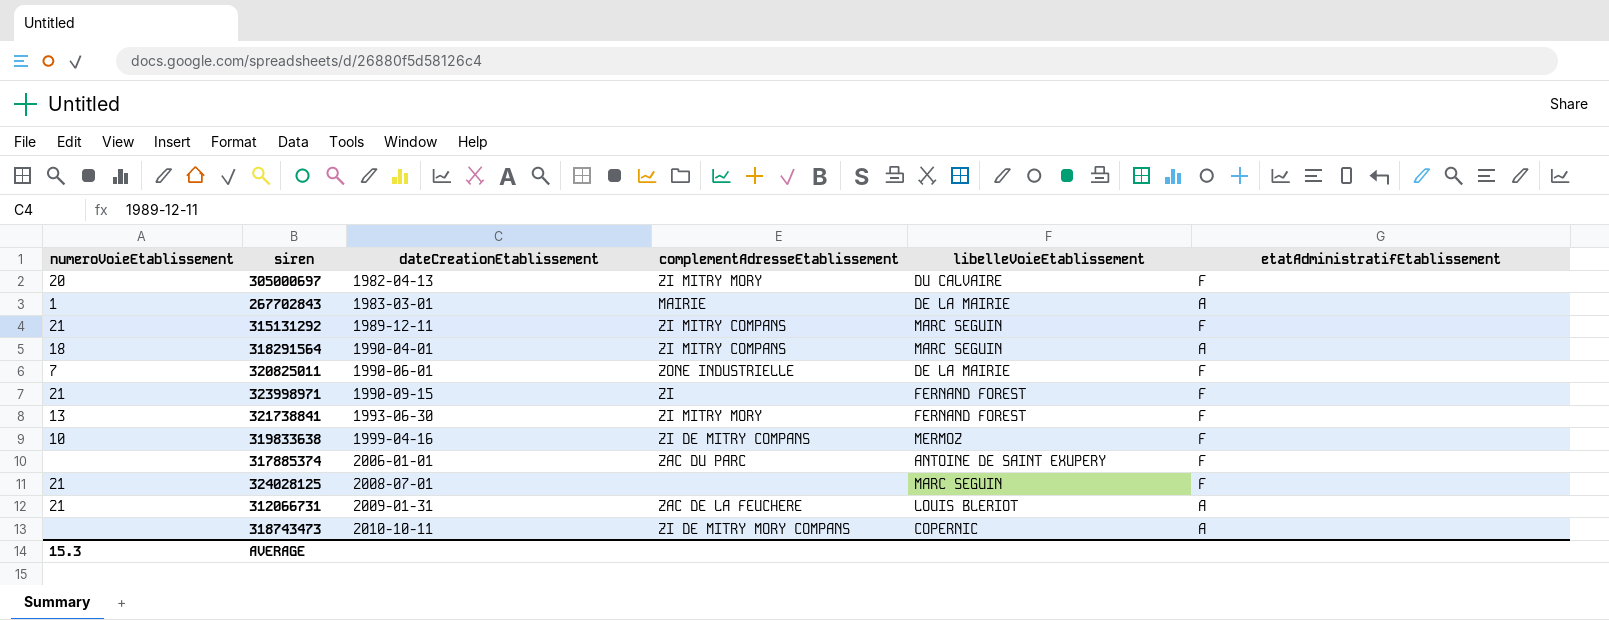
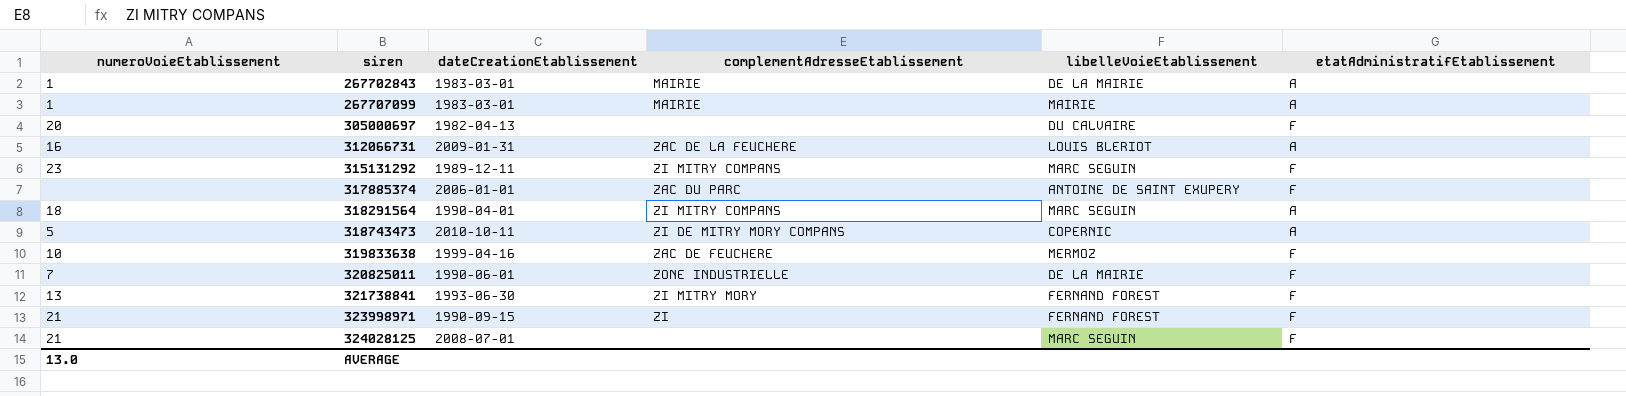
row order: dateCreationEtablissement ascending -> siren ascending
row 267707099: none -> 1 | 1983-03-01 | MAIRIE | MAIRIE | A
305000697 | complementAdresseEtablissement: ZI MITRY MORY -> none
312066731 | numeroVoieEtablissement: 21 -> 16
315131292 | numeroVoieEtablissement: 21 -> 23
318743473 | numeroVoieEtablissement: none -> 5
319833638 | complementAdresseEtablissement: ZI DE MITRY COMPANS -> ZAC DE FEUCHERE
AVERAGE | numeroVoieEtablissement: 15.3 -> 13.0

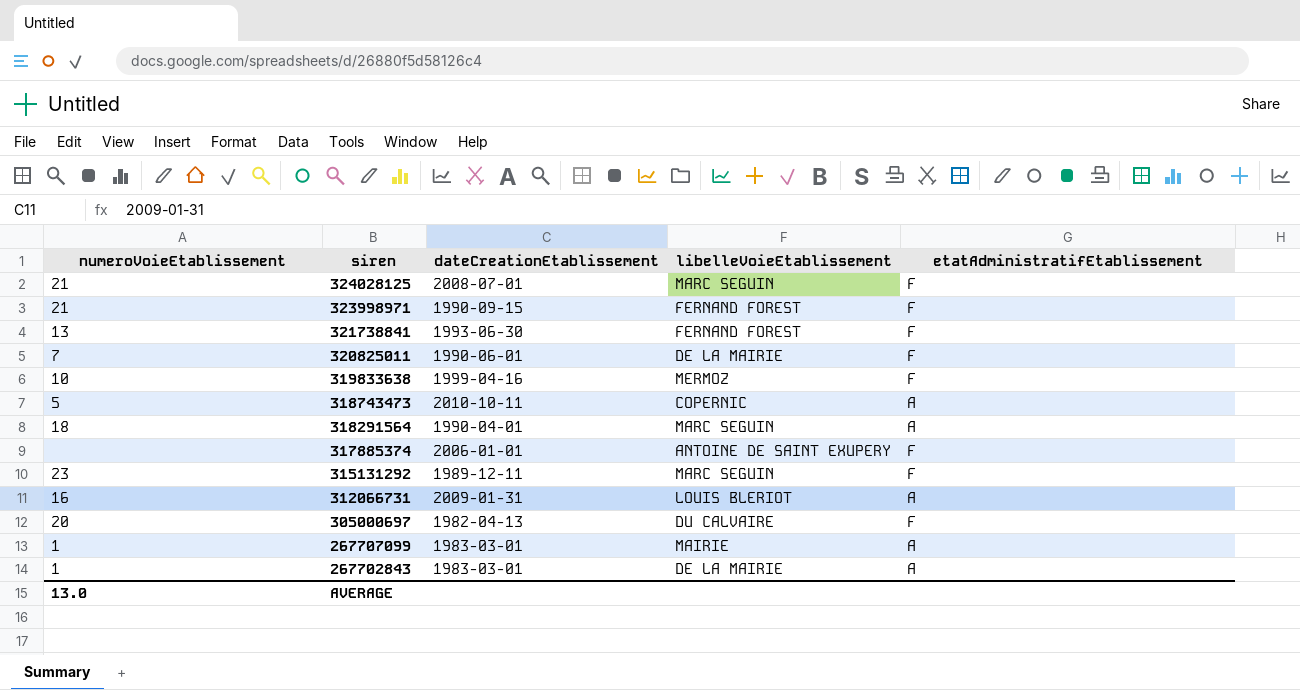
row order: siren ascending -> siren descending
column complementAdresseEtablissement | position: 4 -> none

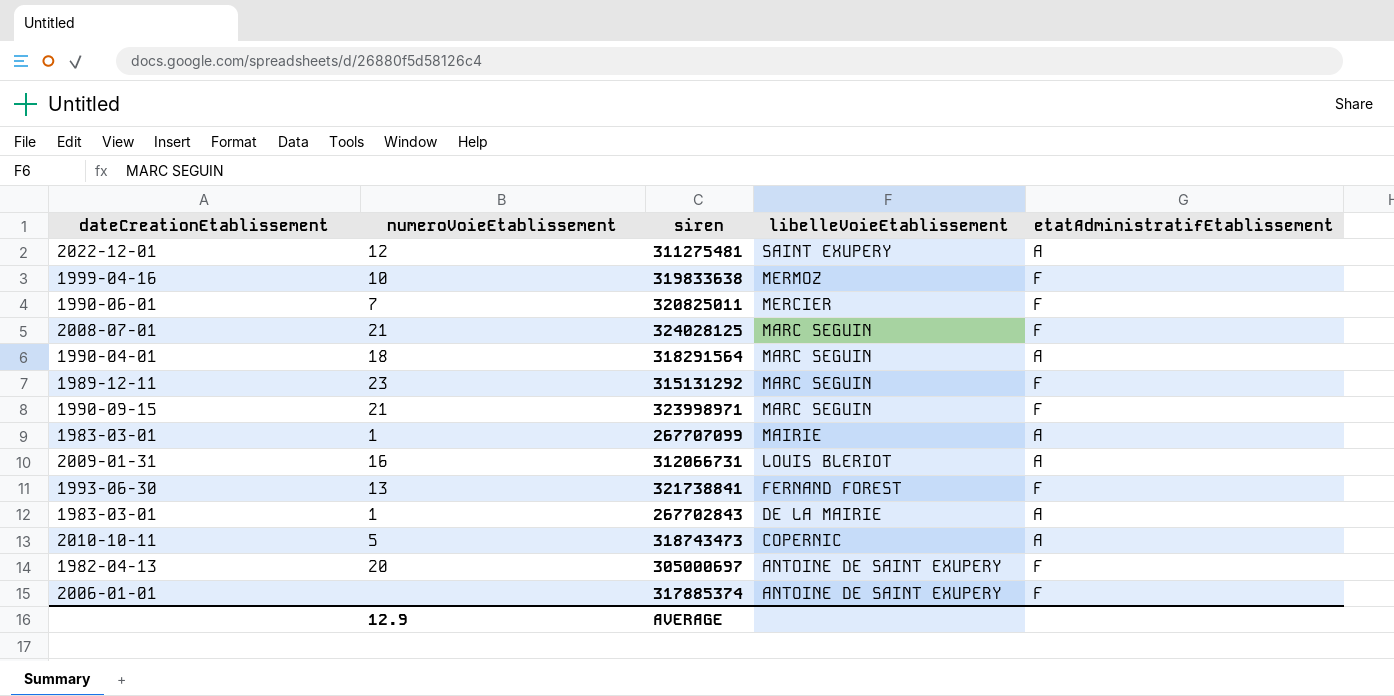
row order: siren descending -> libelleVoieEtablissement descending
column dateCreationEtablissement | position: 3 -> 1
row 311275481: none -> 2022-12-01 | 12 | SAINT EXUPERY | A
320825011 | libelleVoieEtablissement: DE LA MAIRIE -> MERCIER
323998971 | libelleVoieEtablissement: FERNAND FOREST -> MARC SEGUIN
305000697 | libelleVoieEtablissement: DU CALVAIRE -> ANTOINE DE SAINT EXUPERY
AVERAGE | numeroVoieEtablissement: 13.0 -> 12.9

